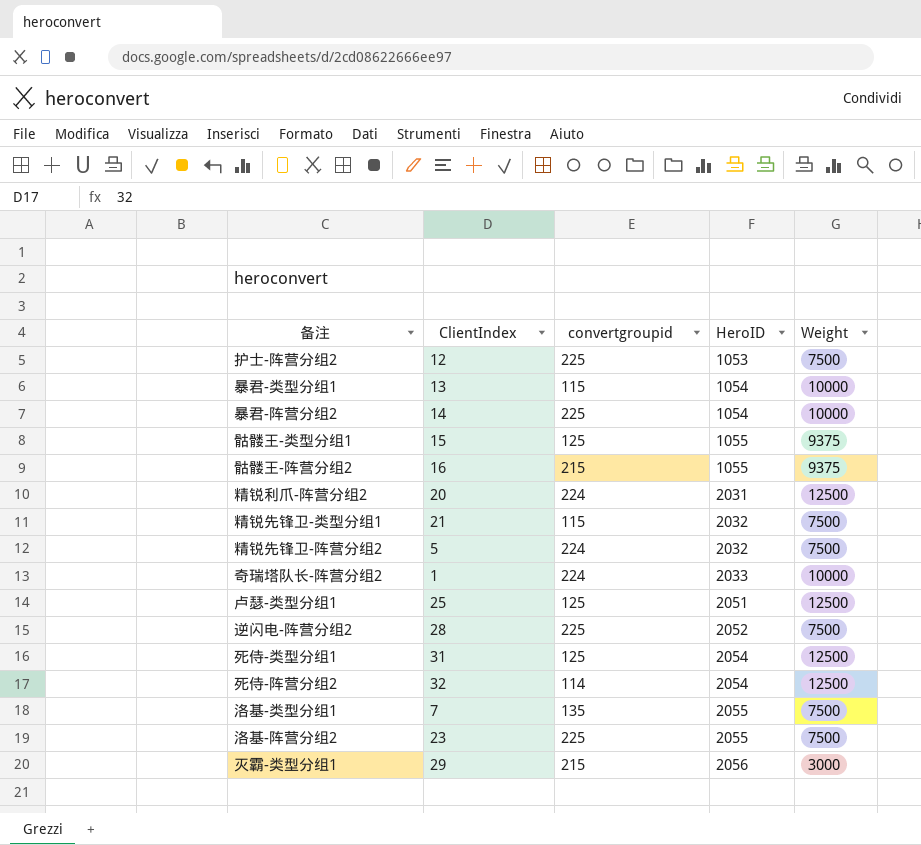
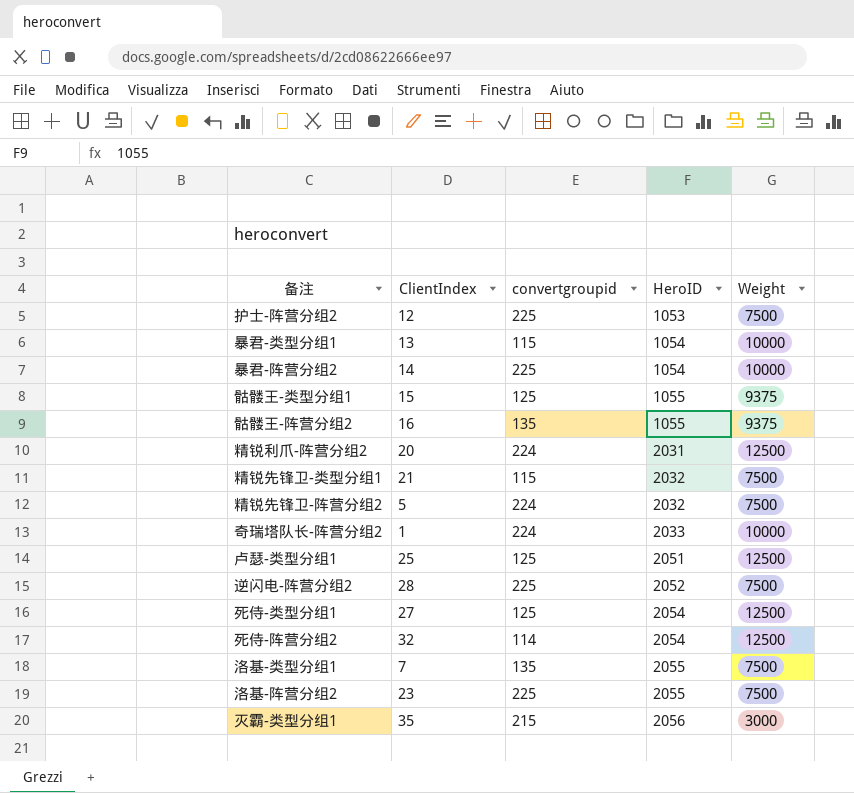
骷髅王-阵营分组2 | convertgroupid: 215 -> 135
死侍-类型分组1 | ClientIndex: 31 -> 27
灭霸-类型分组1 | ClientIndex: 29 -> 35

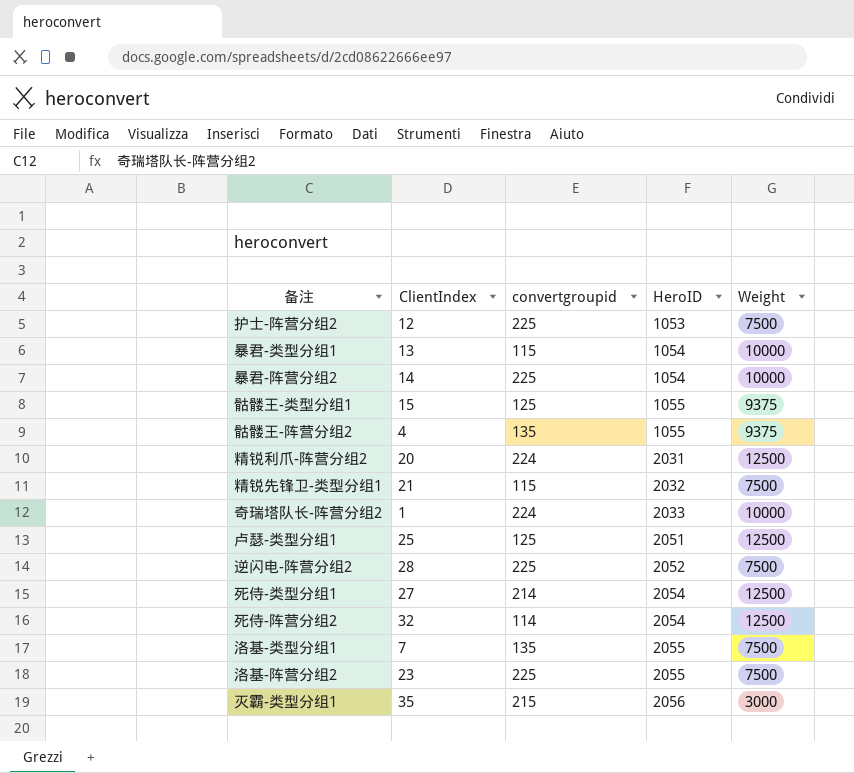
row 精锐先锋卫-阵营分组2: 5 | 224 | 2032 | 7500 -> none
骷髅王-阵营分组2 | ClientIndex: 16 -> 4
死侍-类型分组1 | convertgroupid: 125 -> 214

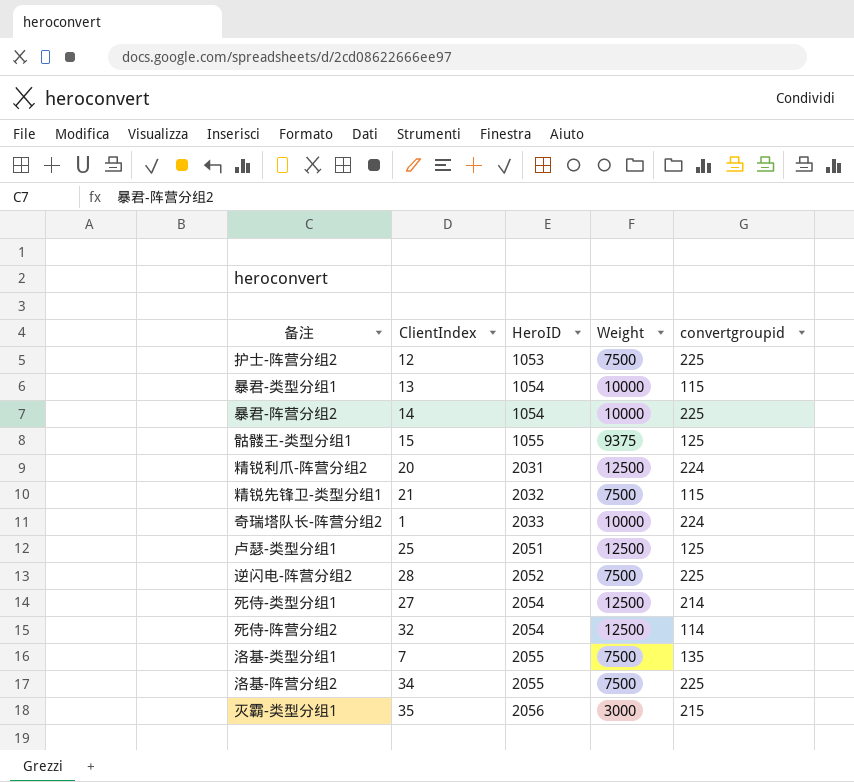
column convertgroupid | position: 3 -> 5
row 骷髅王-阵营分组2: 4 | 135 | 1055 | 9375 -> none
洛基-阵营分组2 | ClientIndex: 23 -> 34

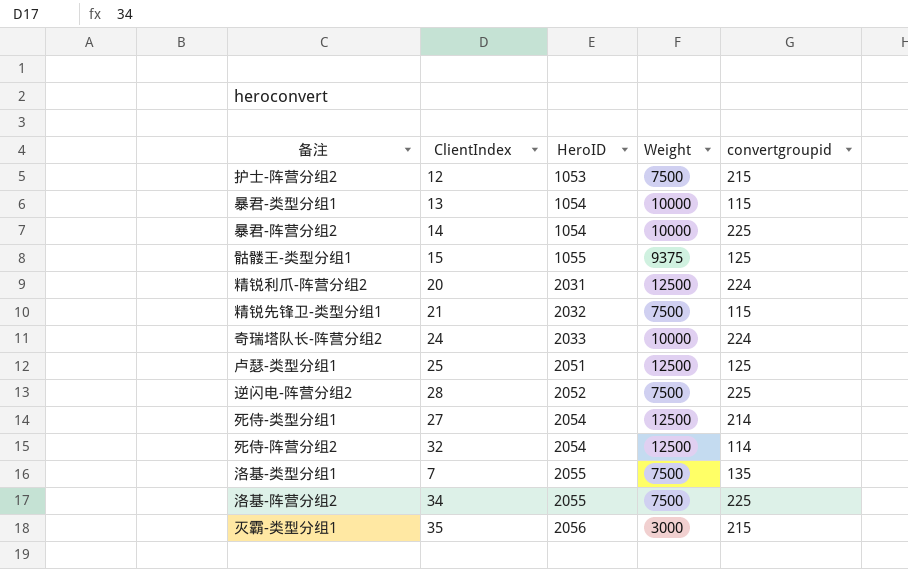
护士-阵营分组2 | convertgroupid: 225 -> 215
奇瑞塔队长-阵营分组2 | ClientIndex: 1 -> 24

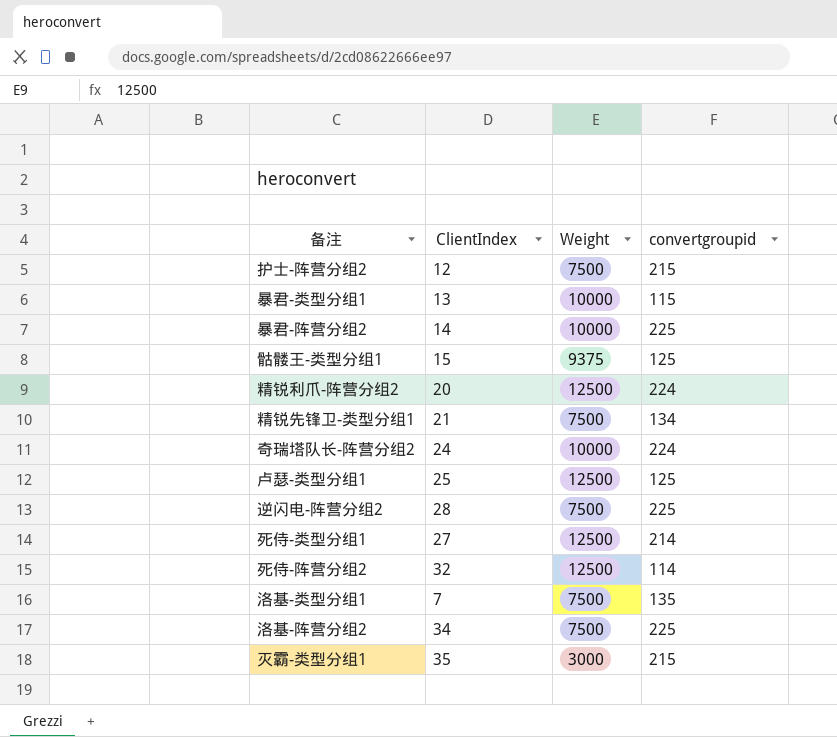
column HeroID | position: 3 -> none
精锐先锋卫-类型分组1 | convertgroupid: 115 -> 134

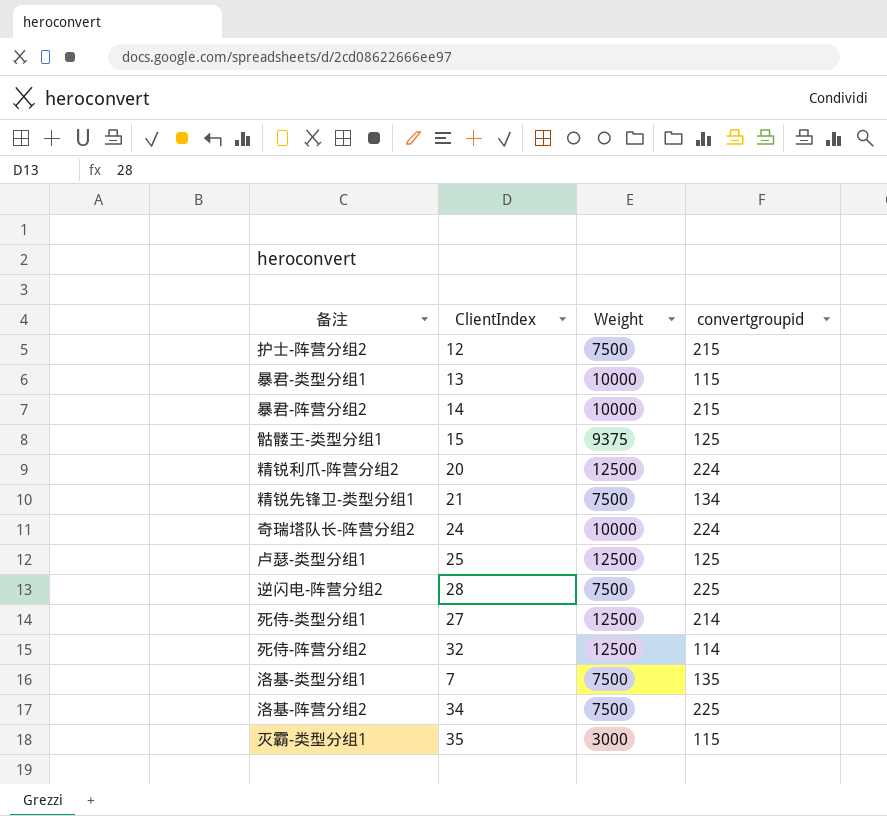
暴君-阵营分组2 | convertgroupid: 225 -> 215
灭霸-类型分组1 | convertgroupid: 215 -> 115

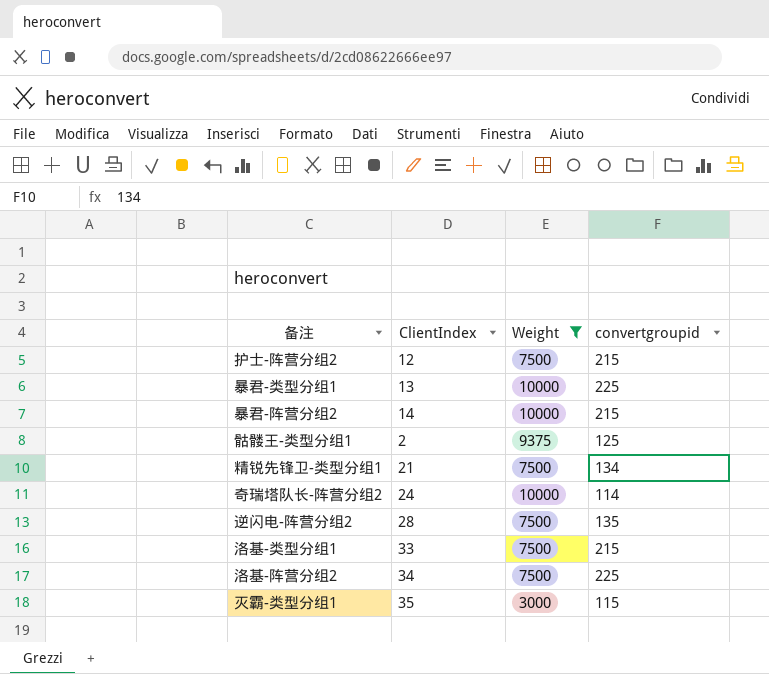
filter: none -> Weight != 12500
暴君-类型分组1 | convertgroupid: 115 -> 225
骷髅王-类型分组1 | ClientIndex: 15 -> 2
奇瑞塔队长-阵营分组2 | convertgroupid: 224 -> 114
逆闪电-阵营分组2 | convertgroupid: 225 -> 135
洛基-类型分组1 | ClientIndex: 7 -> 33
洛基-类型分组1 | convertgroupid: 135 -> 215

